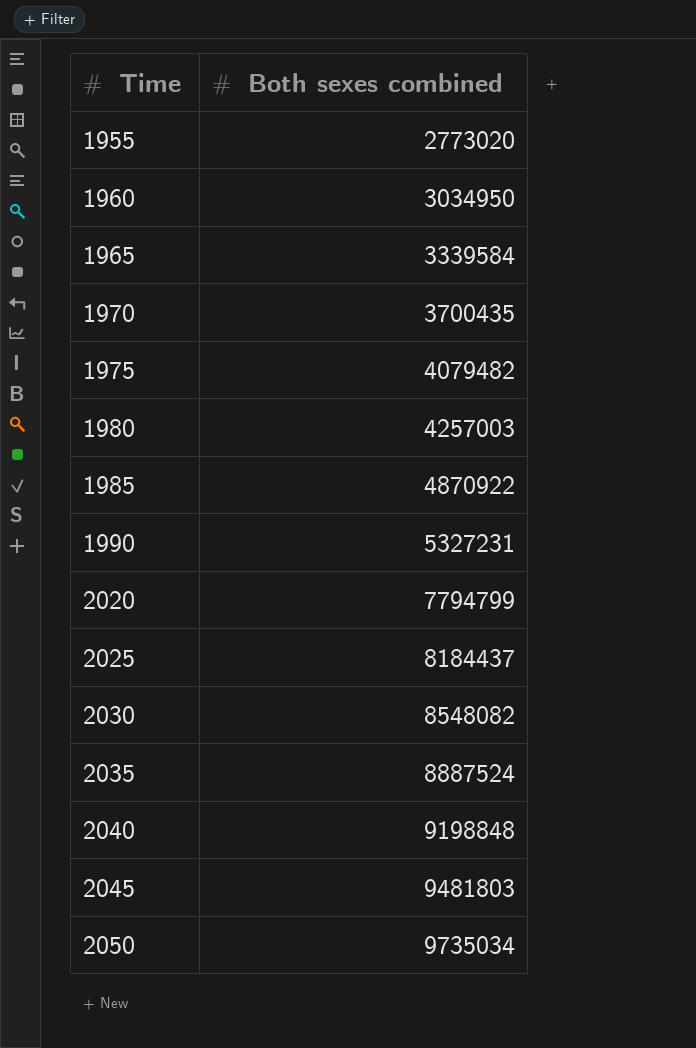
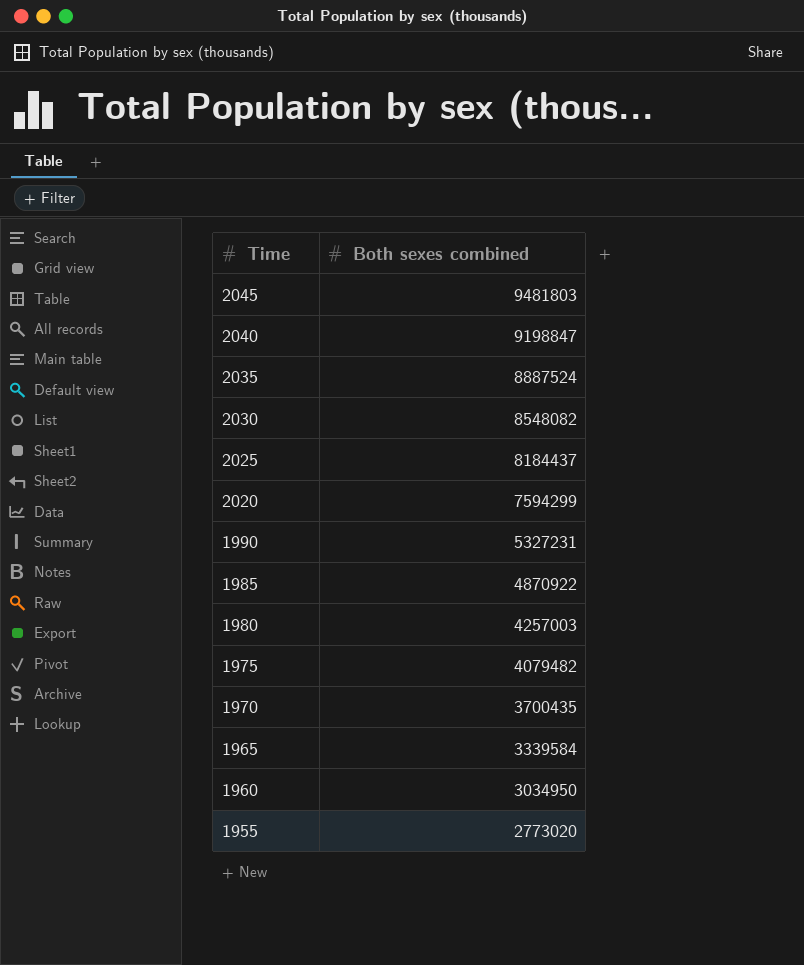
row order: Time ascending -> Time descending
row 2050: 9735034 -> none
2040 | Both sexes combined: 9198848 -> 9198847
2020 | Both sexes combined: 7794799 -> 7594299

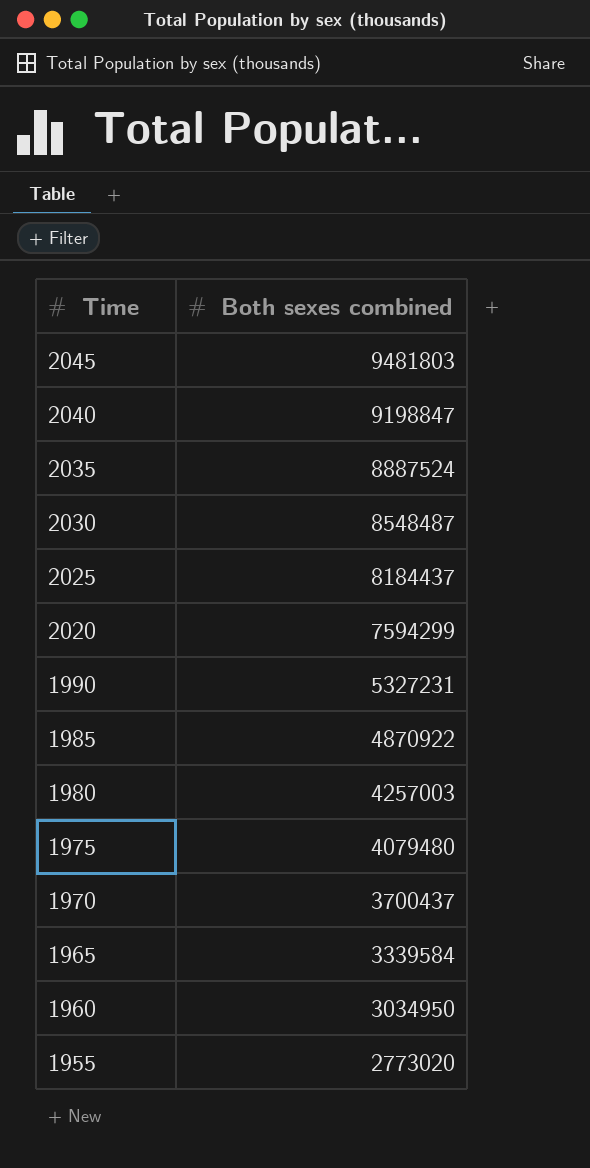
2030 | Both sexes combined: 8548082 -> 8548487
1975 | Both sexes combined: 4079482 -> 4079480
1970 | Both sexes combined: 3700435 -> 3700437

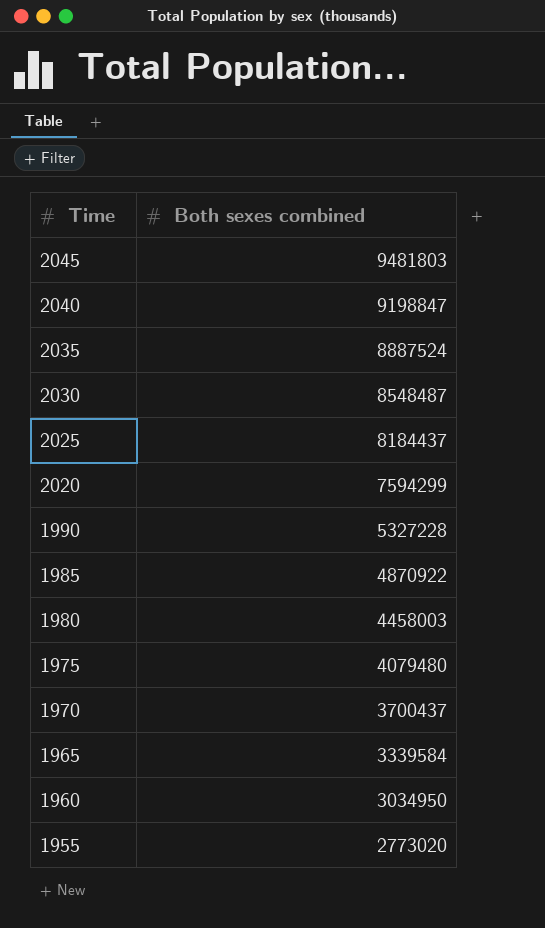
1990 | Both sexes combined: 5327231 -> 5327228
1980 | Both sexes combined: 4257003 -> 4458003

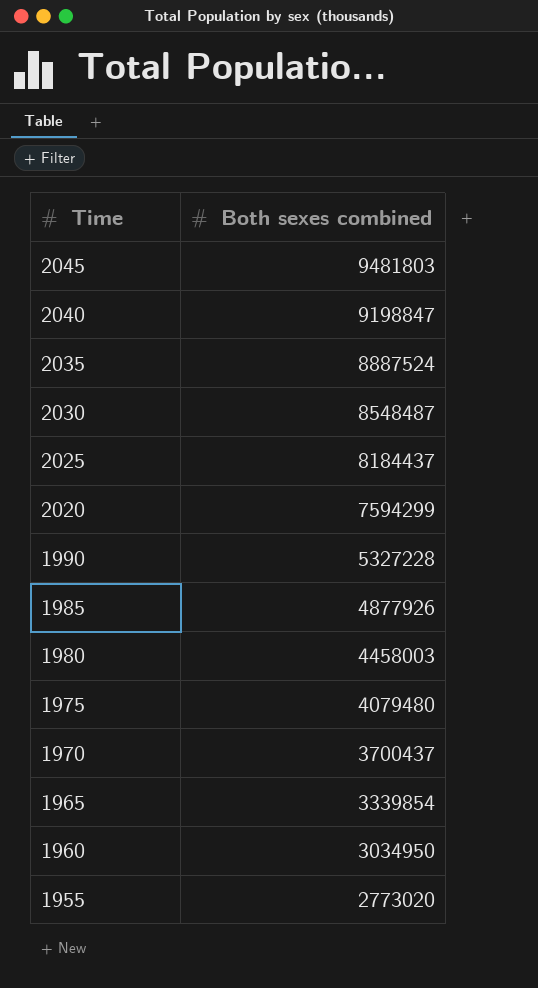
1985 | Both sexes combined: 4870922 -> 4877926
1965 | Both sexes combined: 3339584 -> 3339854

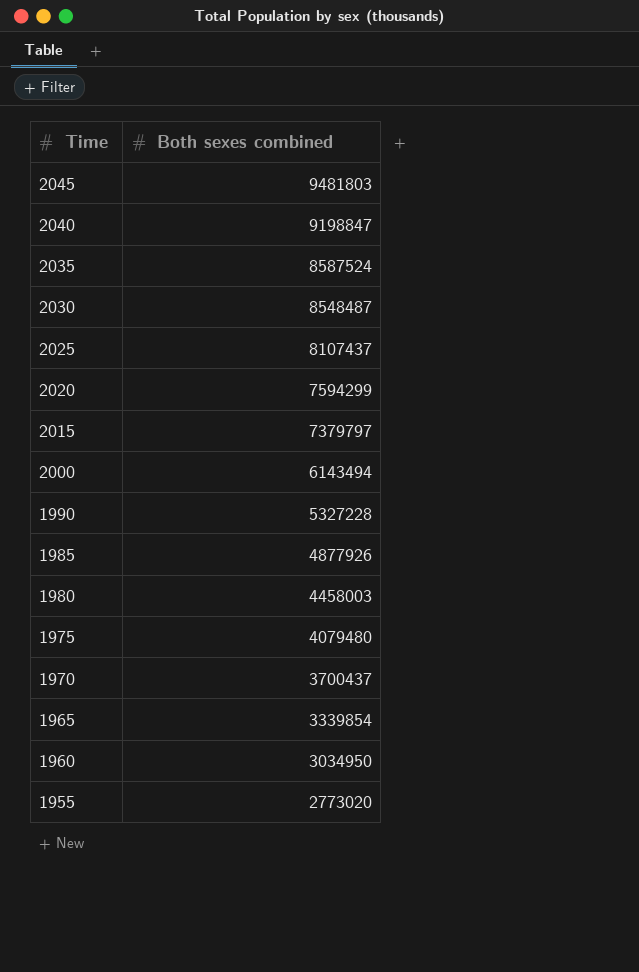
2035 | Both sexes combined: 8887524 -> 8587524
2025 | Both sexes combined: 8184437 -> 8107437
row 2015: none -> 7379797
row 2000: none -> 6143494

